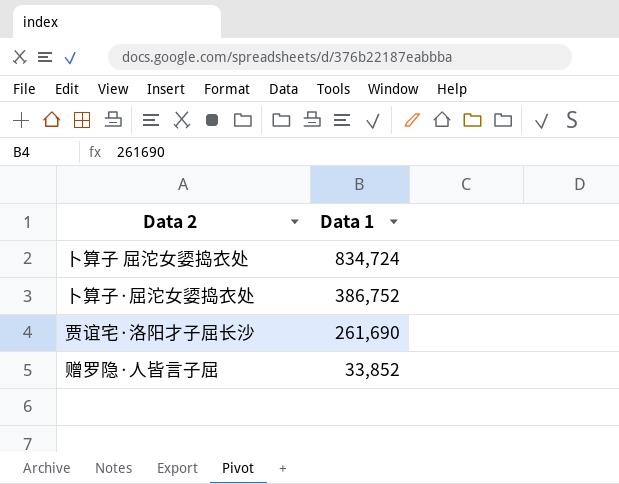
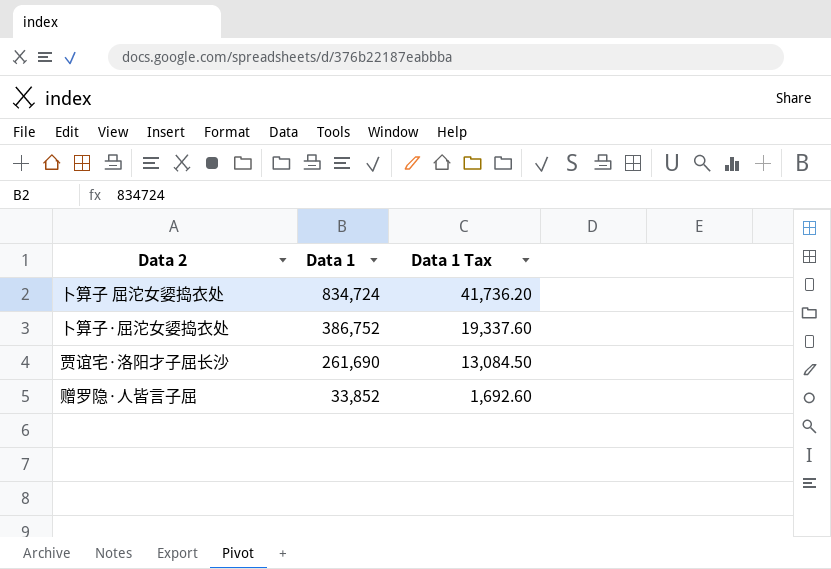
column Data 1 Tax | formula: none -> [Data 1] * 0.05

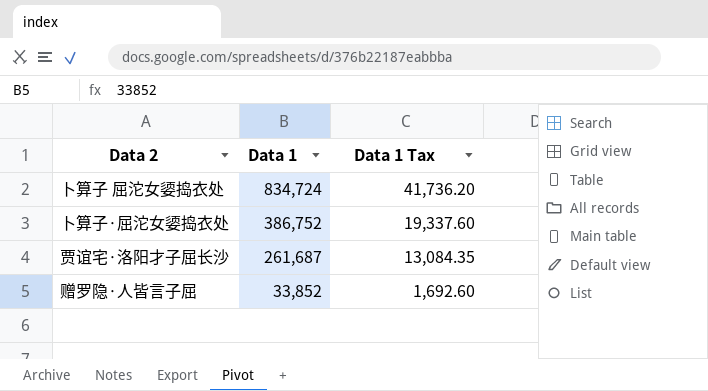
贾谊宅·洛阳才子屈长沙 | Data 1: 261,690 -> 261,687
贾谊宅·洛阳才子屈长沙 | Data 1 Tax: 13,084.50 -> 13,084.35

